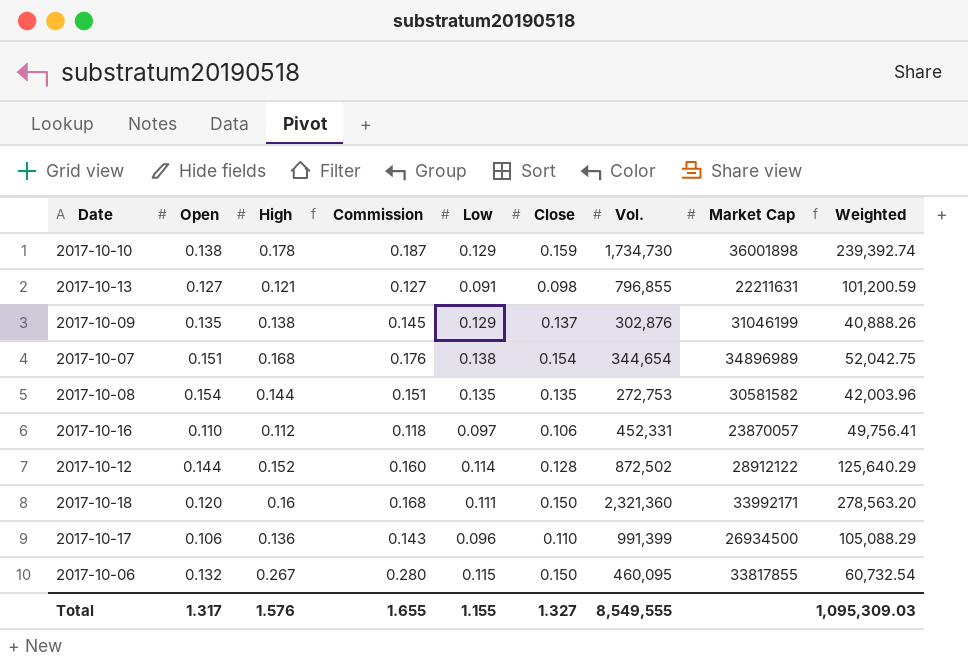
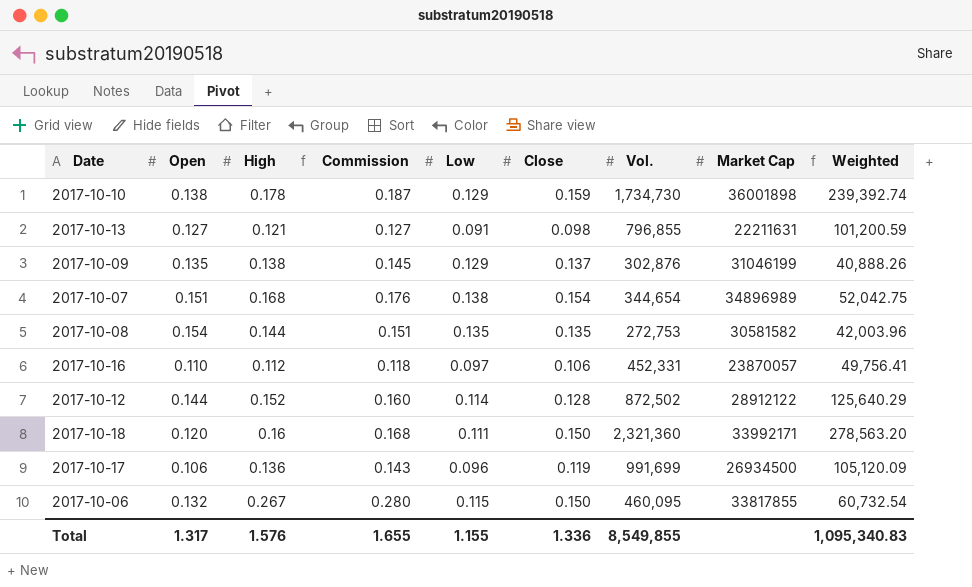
2017-10-17 | Close: 0.110 -> 0.119
2017-10-17 | Vol.: 991,399 -> 991,699
2017-10-17 | Weighted: 105,088.29 -> 105,120.09
Total | Close: 1.327 -> 1.336
Total | Vol.: 8,549,555 -> 8,549,855
Total | Weighted: 1,095,309.03 -> 1,095,340.83

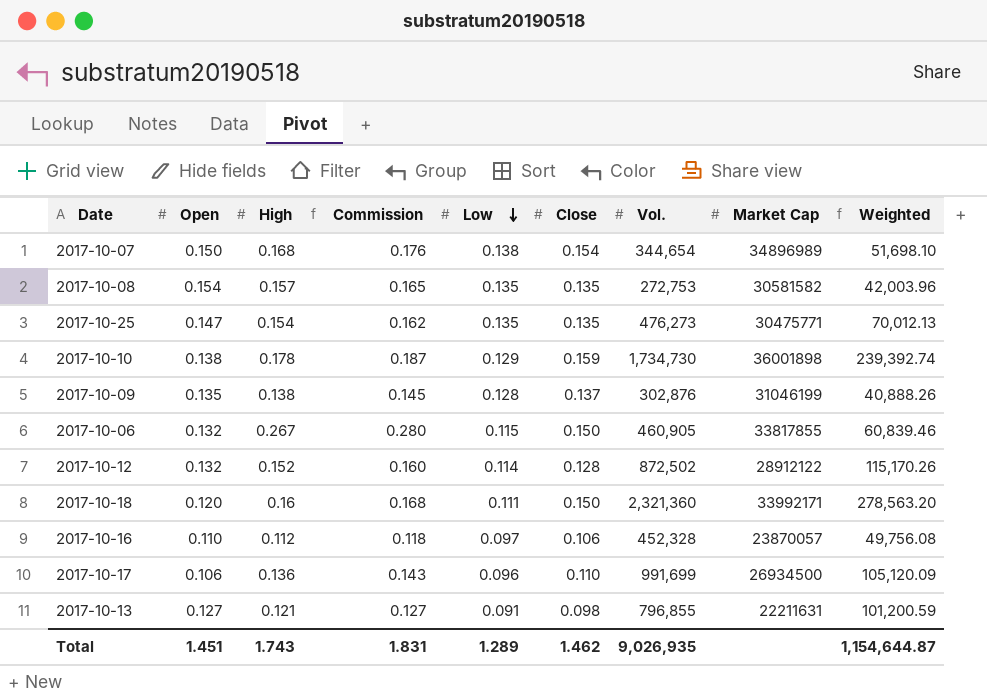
row order: none -> Low descending
2017-10-07 | Open: 0.151 -> 0.150
2017-10-07 | Weighted: 52,042.75 -> 51,698.10
2017-10-08 | High: 0.144 -> 0.157
2017-10-08 | Commission: 0.151 -> 0.165
row 2017-10-25: none -> 0.147 | 0.154 | 0.162 | 0.135 | 0.135 | 476,273 | 30475771 | 70,012.13
2017-10-09 | Low: 0.129 -> 0.128
2017-10-06 | Vol.: 460,095 -> 460,905
2017-10-06 | Weighted: 60,732.54 -> 60,839.46
2017-10-12 | Open: 0.144 -> 0.132
2017-10-12 | Weighted: 125,640.29 -> 115,170.26
2017-10-16 | Vol.: 452,331 -> 452,328
2017-10-16 | Weighted: 49,756.41 -> 49,756.08
2017-10-17 | Close: 0.119 -> 0.110
Total | Open: 1.317 -> 1.451
Total | High: 1.576 -> 1.743
Total | Commission: 1.655 -> 1.831
Total | Low: 1.155 -> 1.289
Total | Close: 1.336 -> 1.462
Total | Vol.: 8,549,855 -> 9,026,935
Total | Weighted: 1,095,340.83 -> 1,154,644.87

